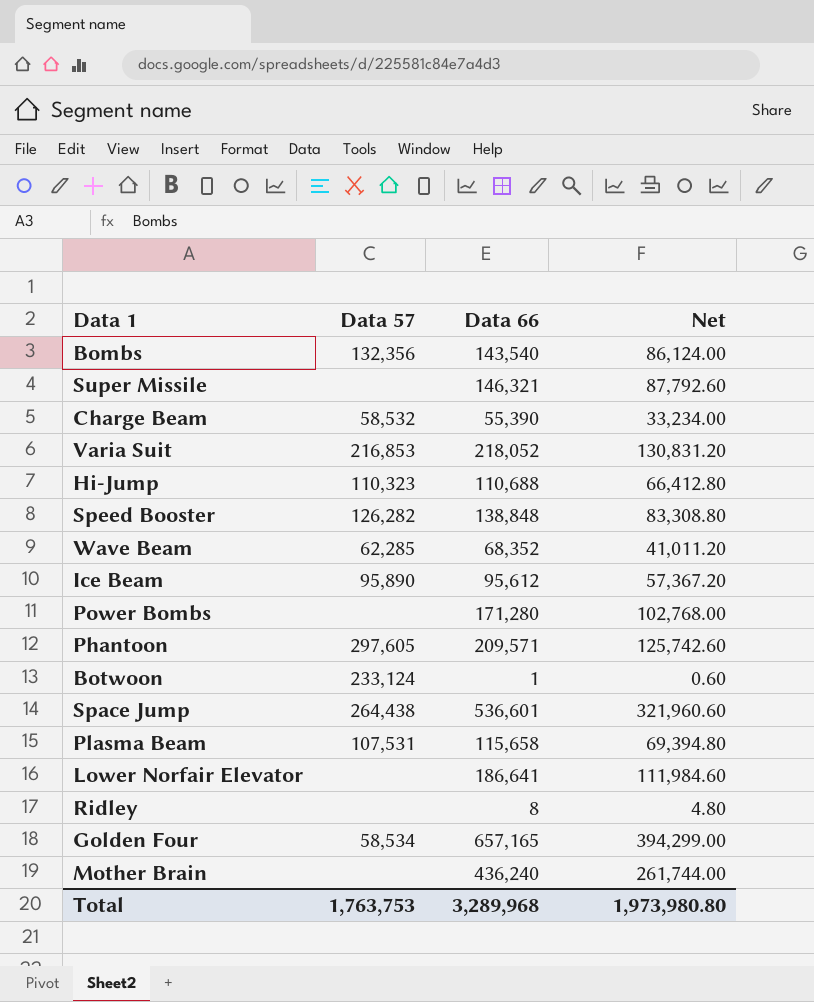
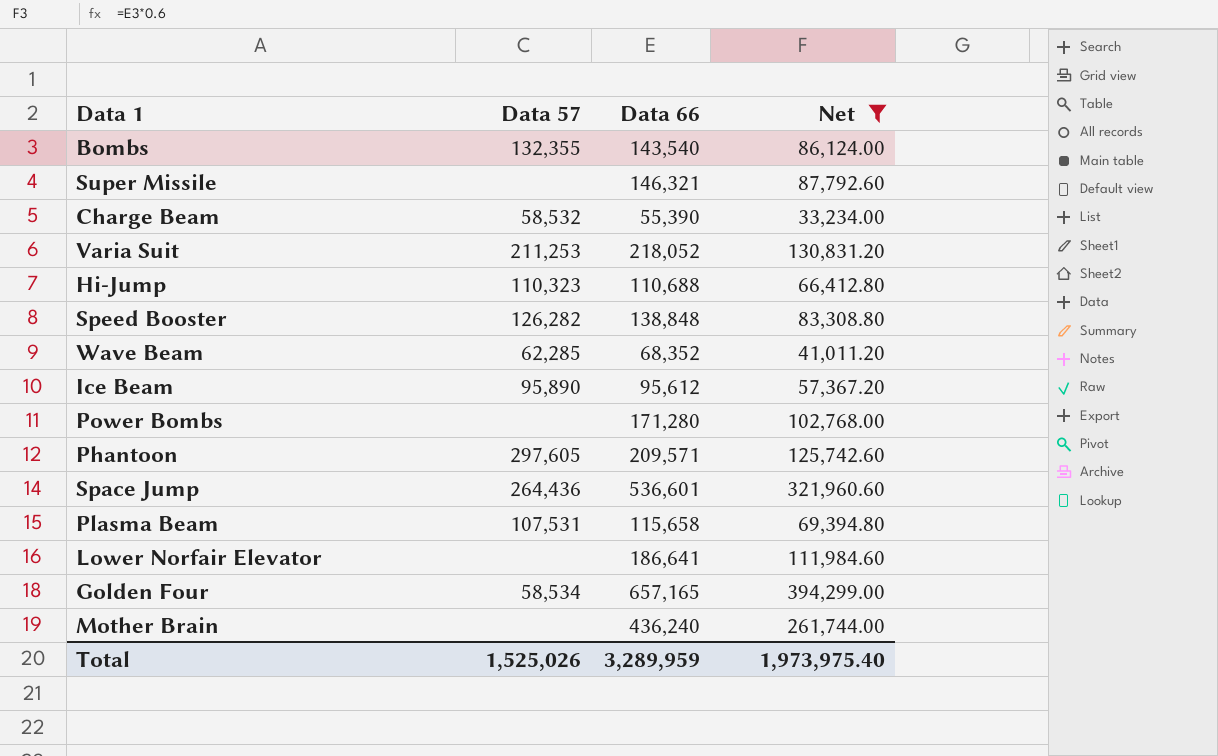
filter: none -> Net >= 33,234.00
Bombs | Data 57: 132,356 -> 132,355
Varia Suit | Data 57: 216,853 -> 211,253
Space Jump | Data 57: 264,438 -> 264,436
Total | Data 57: 1,763,753 -> 1,525,026
Total | Data 66: 3,289,968 -> 3,289,959
Total | Net: 1,973,980.80 -> 1,973,975.40

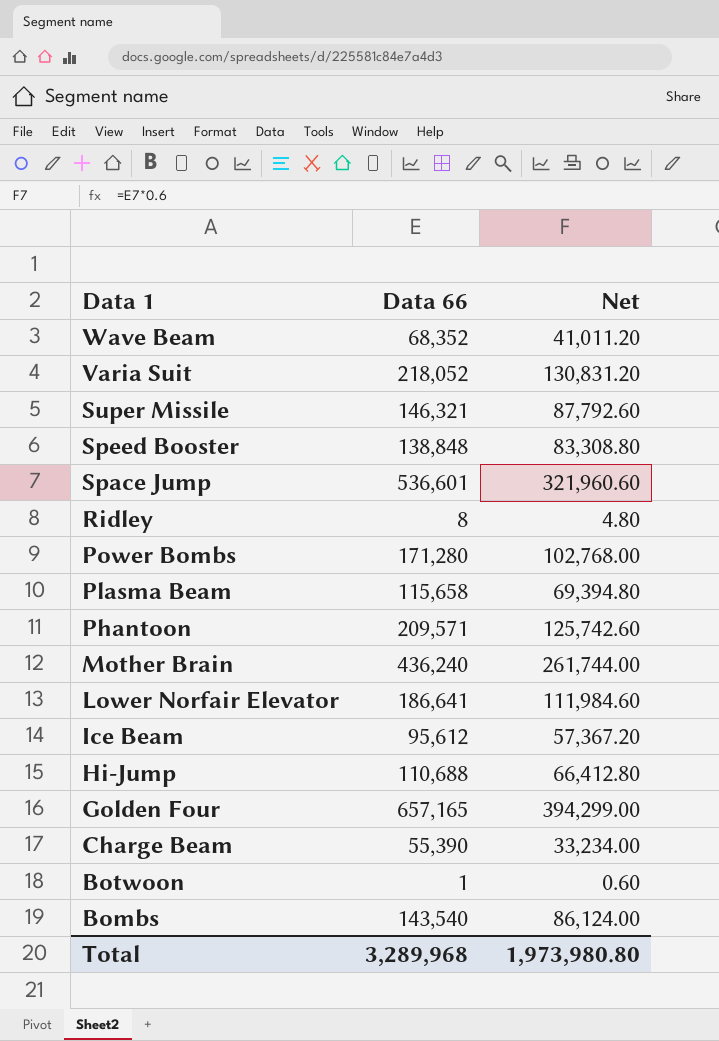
filter: Net >= 33,234.00 -> none
row order: none -> Data 1 descending
column Data 57 | position: 2 -> none
Total | Data 66: 3,289,959 -> 3,289,968
Total | Net: 1,973,975.40 -> 1,973,980.80

